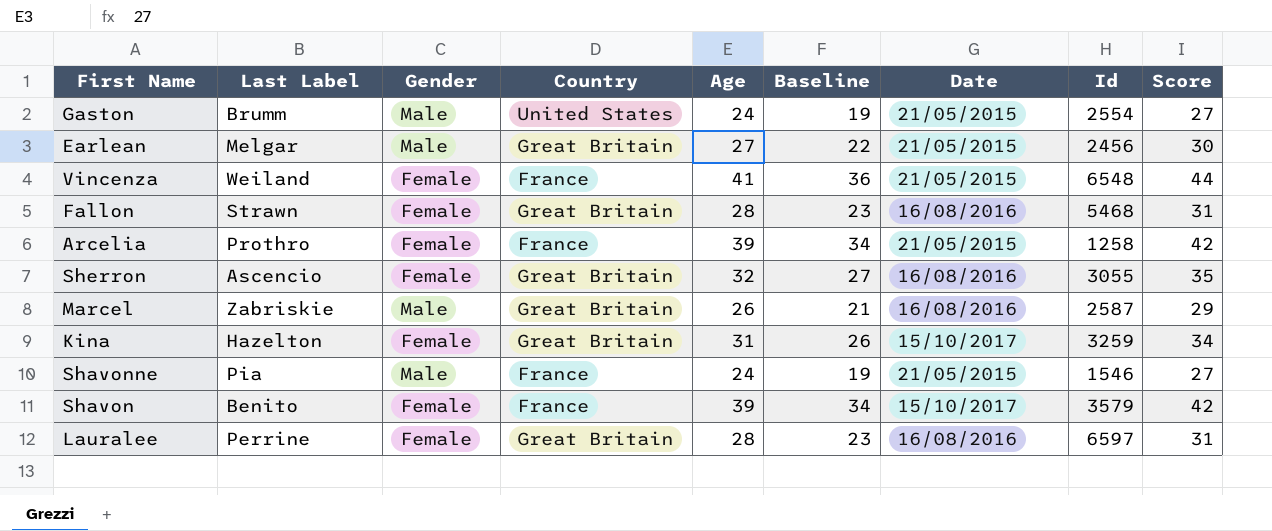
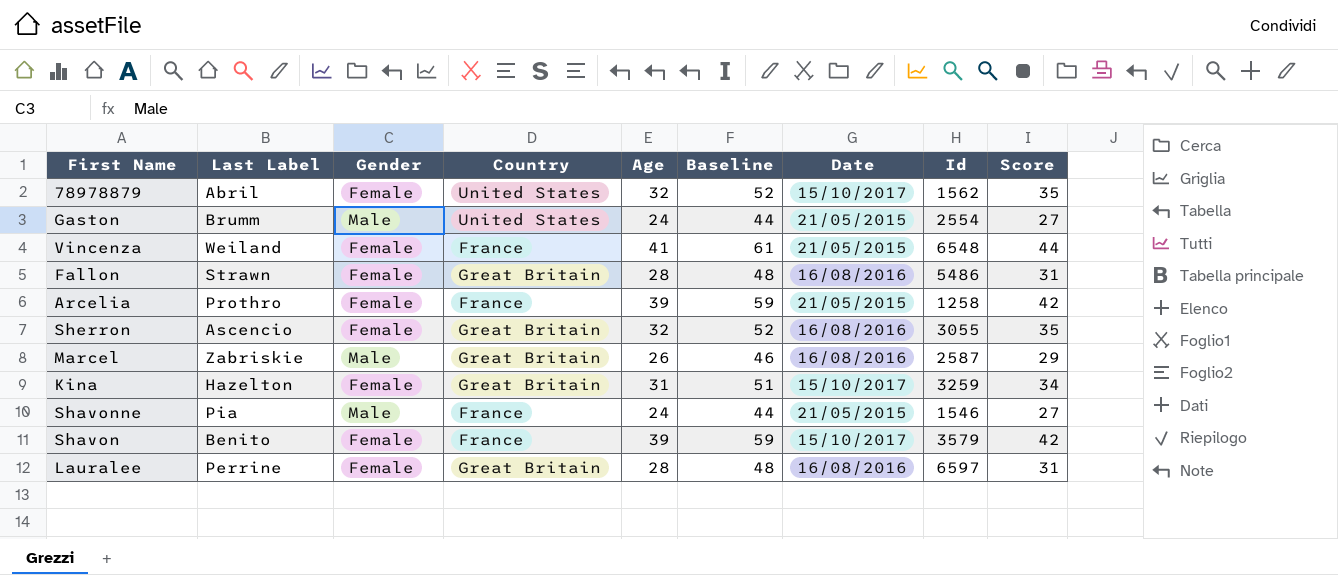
column Baseline | formula: [Age] - 5 -> [Age] + 20
row Earlean: Melgar | Male | Great Britain | 27 | 22 | 21/05/2015 | 2456 | 30 -> none
row 78978879: none -> Abril | Female | United States | 32 | 52 | 15/10/2017 | 1562 | 35
Fallon | Id: 5468 -> 5486

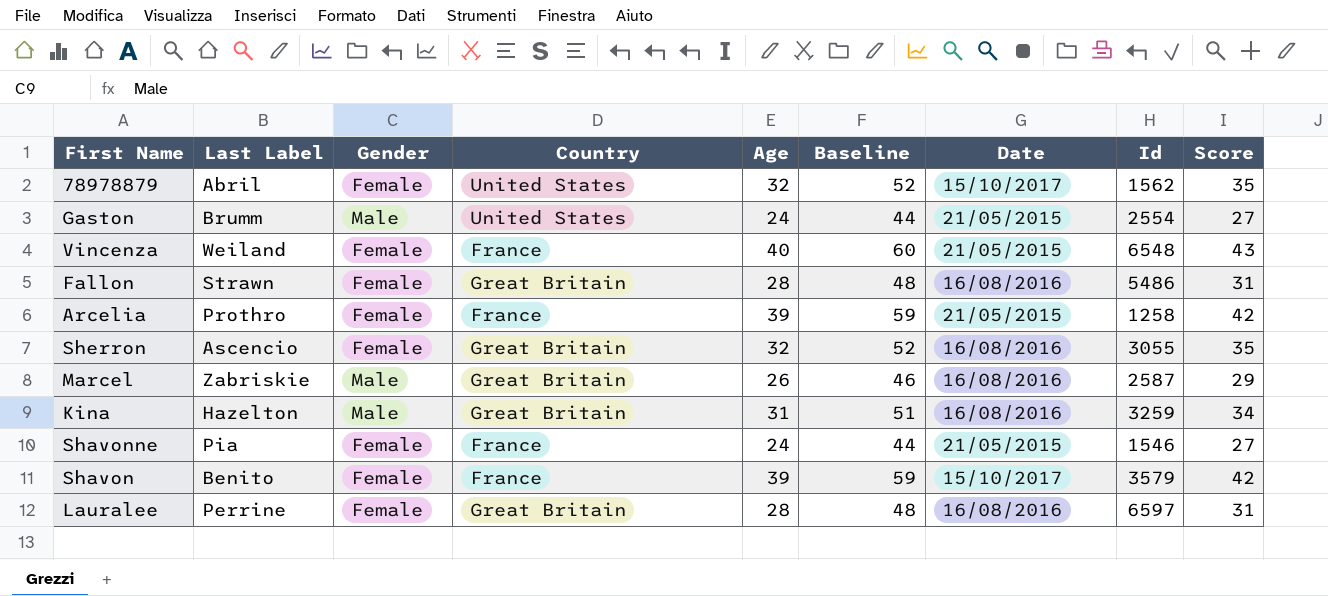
Vincenza | Age: 41 -> 40
Vincenza | Baseline: 61 -> 60
Vincenza | Score: 44 -> 43
Kina | Gender: Female -> Male
Kina | Date: 15/10/2017 -> 16/08/2016
Shavonne | Gender: Male -> Female

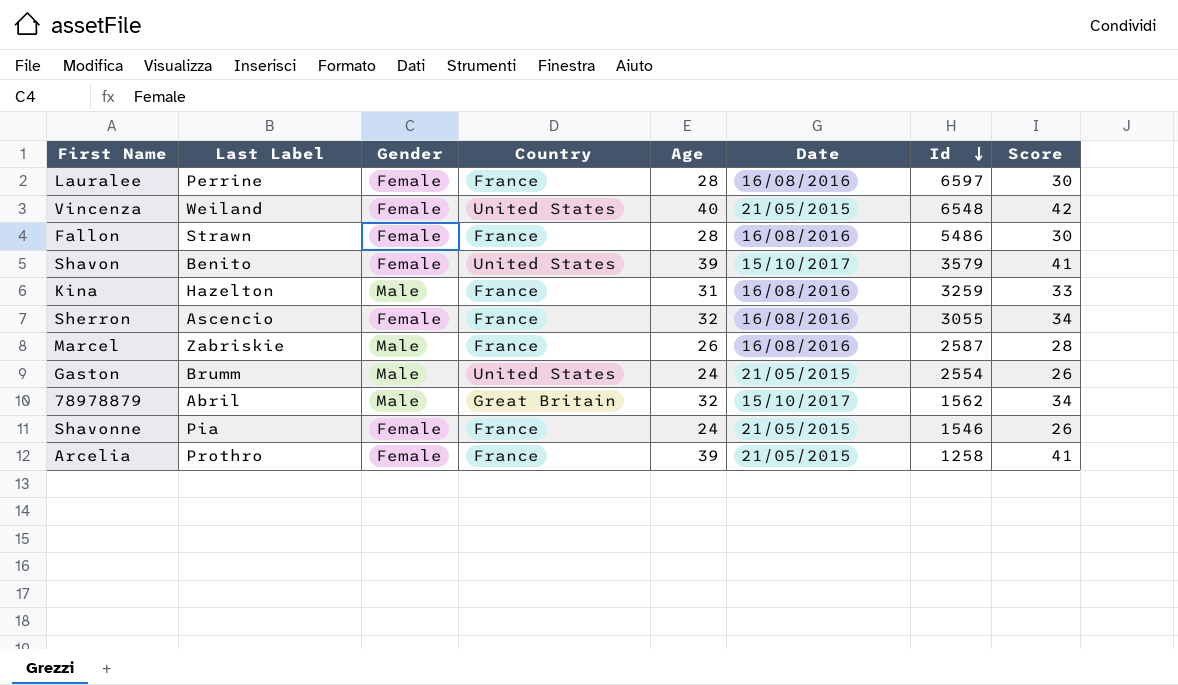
row order: none -> Id descending
column Baseline | formula: [Age] + 20 -> none
column Score | formula: [Age] + 3 -> [Age] + 2
Lauralee | Country: Great Britain -> France
Vincenza | Country: France -> United States
Fallon | Country: Great Britain -> France
Shavon | Country: France -> United States
Kina | Country: Great Britain -> France
Sherron | Country: Great Britain -> France
Marcel | Country: Great Britain -> France
78978879 | Gender: Female -> Male
78978879 | Country: United States -> Great Britain

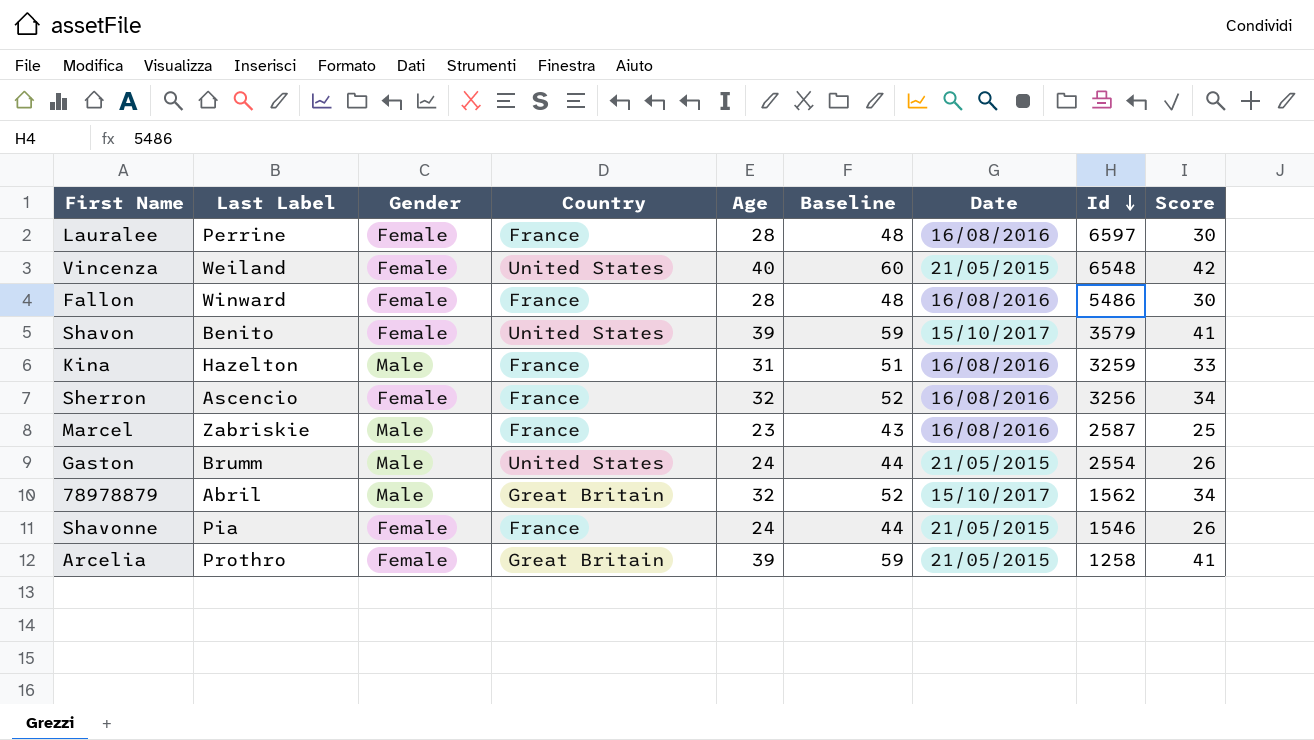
column Baseline | formula: none -> [Age] + 20
Fallon | Last Label: Strawn -> Winward
Sherron | Id: 3055 -> 3256
Marcel | Age: 26 -> 23
Marcel | Score: 28 -> 25
Arcelia | Country: France -> Great Britain

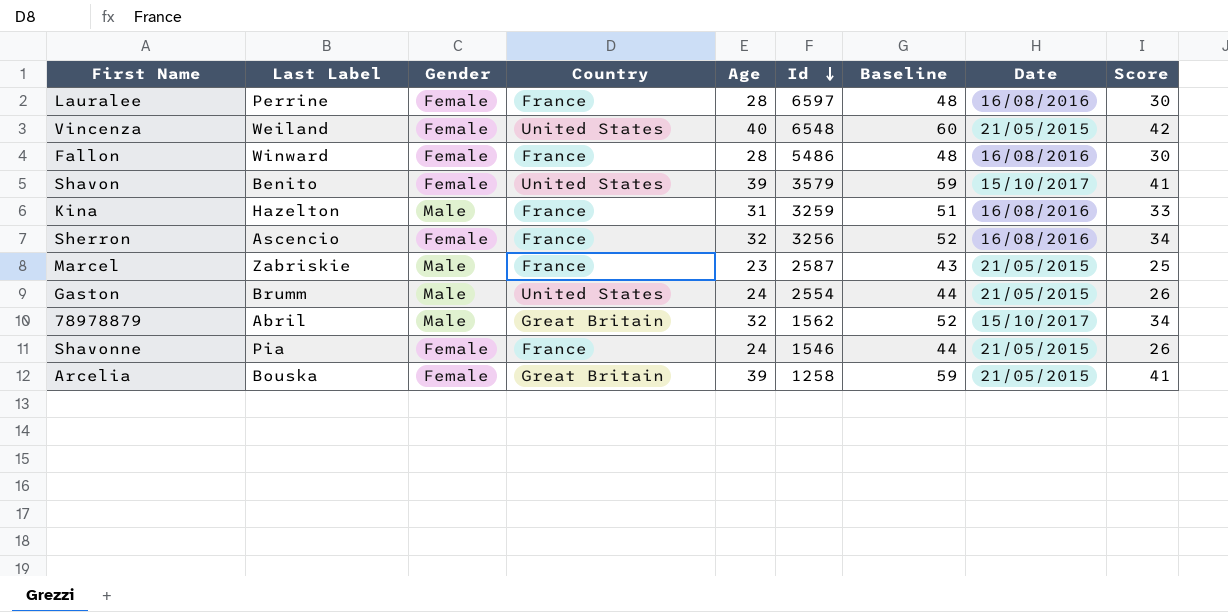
column Id | position: 8 -> 6
Marcel | Date: 16/08/2016 -> 21/05/2015
Arcelia | Last Label: Prothro -> Bouska

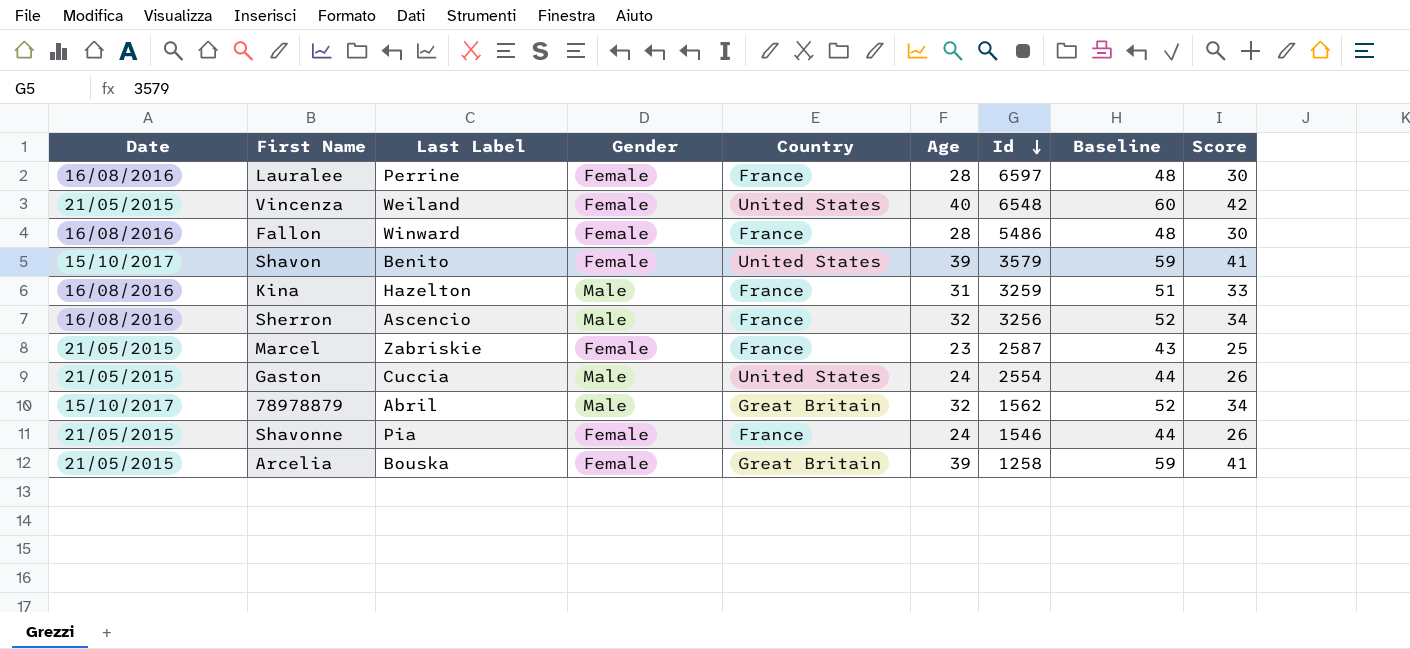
column Date | position: 8 -> 1
Sherron | Gender: Female -> Male
Marcel | Gender: Male -> Female
Gaston | Last Label: Brumm -> Cuccia

